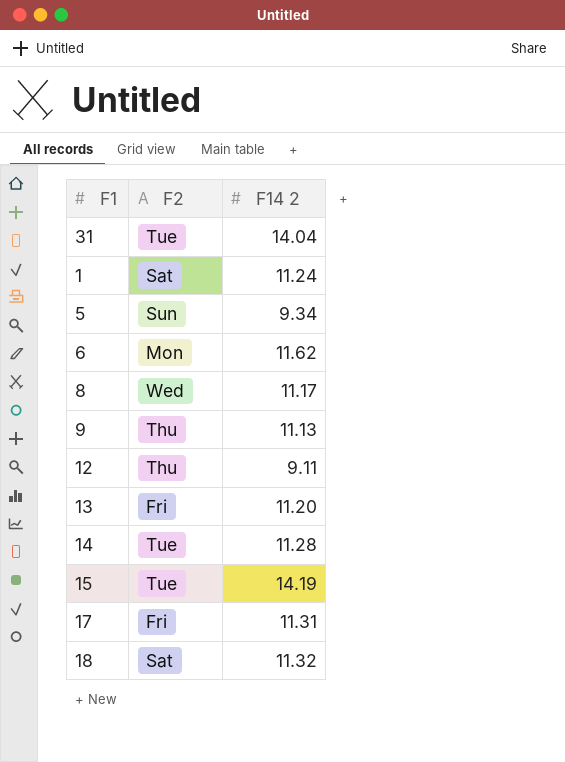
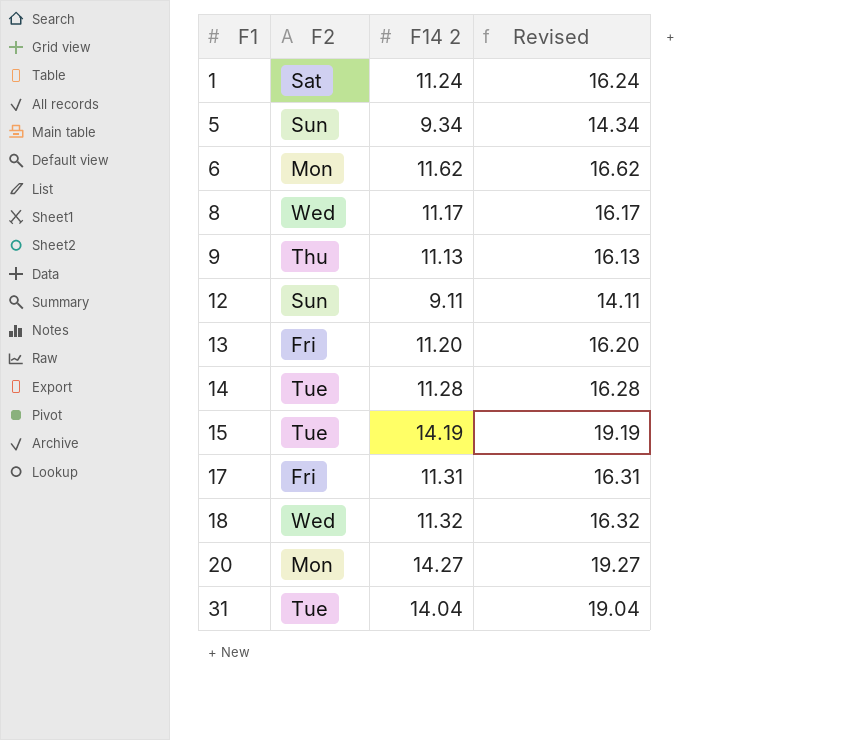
row order: none -> F1 ascending
column Revised | formula: none -> [F14 2] + 5
12 | F2: Thu -> Sun
18 | F2: Sat -> Wed
row 20: none -> Mon | 14.27 | 19.27

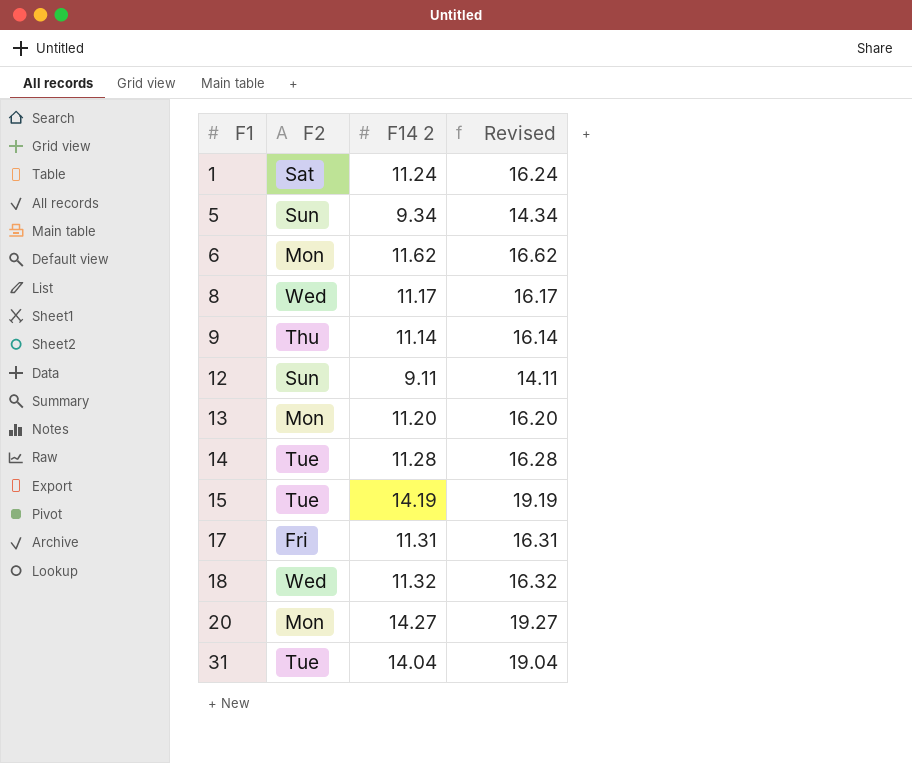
9 | F14 2: 11.13 -> 11.14
9 | Revised: 16.13 -> 16.14
13 | F2: Fri -> Mon

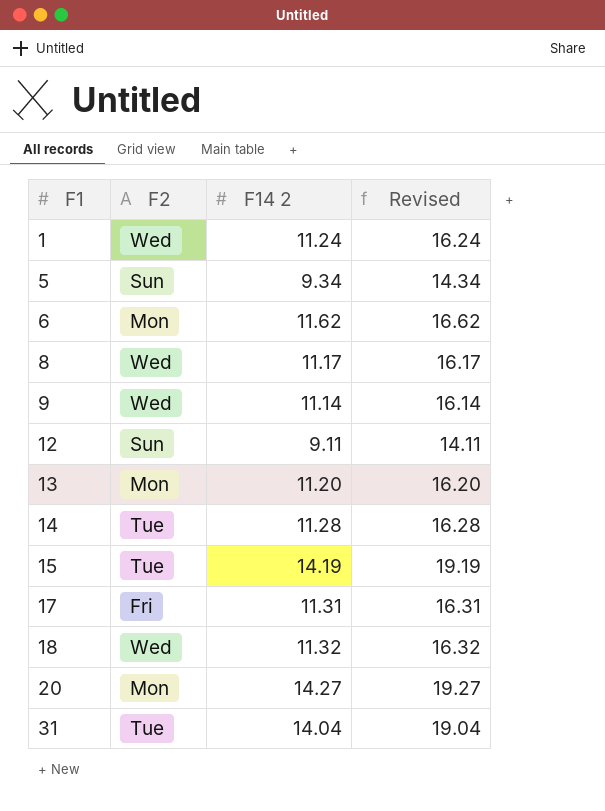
1 | F2: Sat -> Wed
9 | F2: Thu -> Wed

